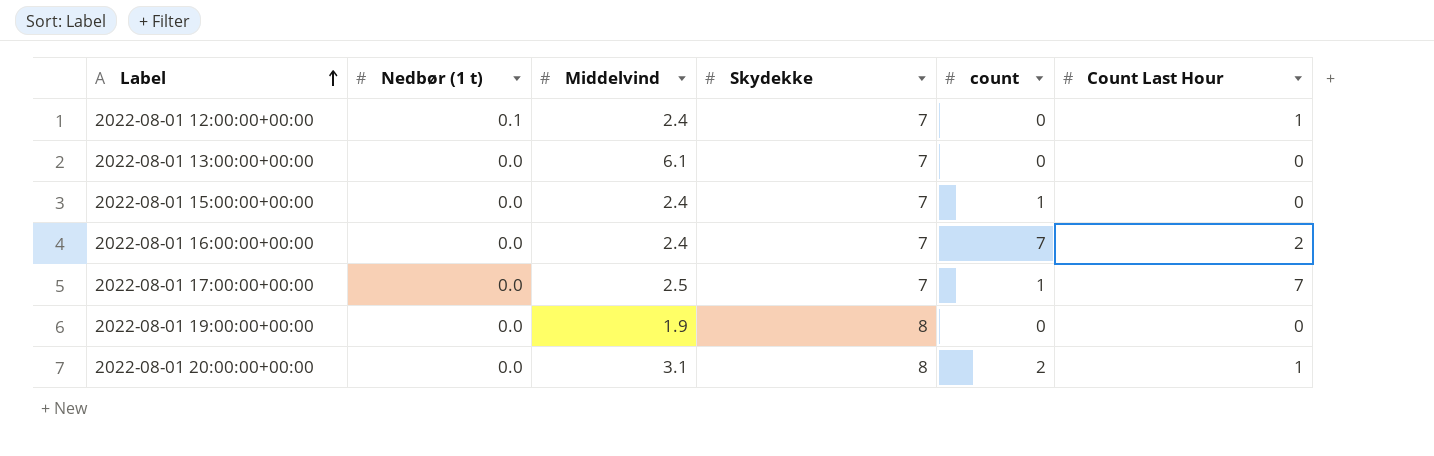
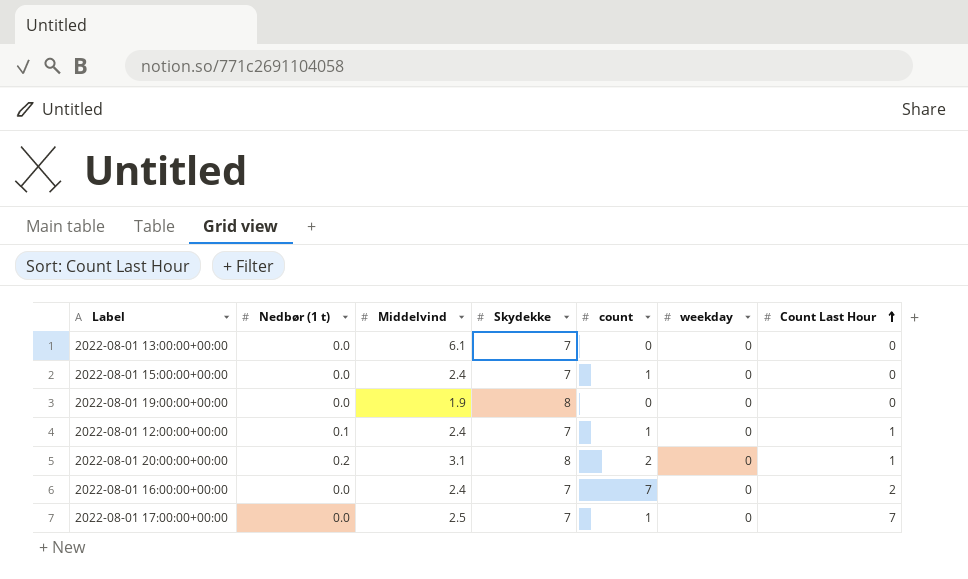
row order: Label ascending -> Count Last Hour ascending
column weekday | position: none -> 6
2022-08-01 12:00:00+00:00 | count: 0 -> 1
2022-08-01 20:00:00+00:00 | Nedbør (1 t): 0.0 -> 0.2

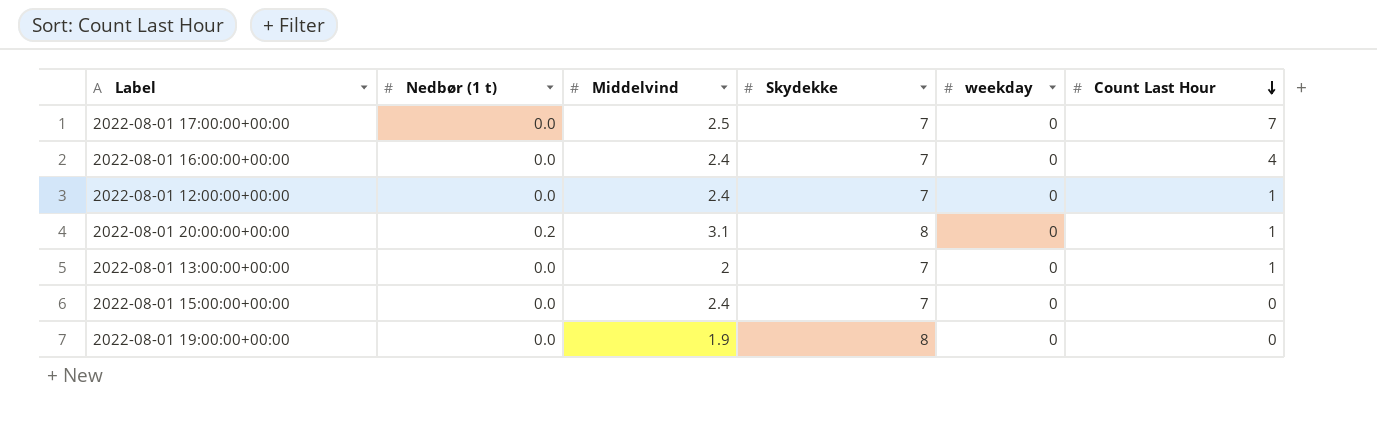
row order: Count Last Hour ascending -> Count Last Hour descending
column count | position: 5 -> none
2022-08-01 16:00:00+00:00 | Count Last Hour: 2 -> 4
2022-08-01 12:00:00+00:00 | Nedbør (1 t): 0.1 -> 0.0
2022-08-01 13:00:00+00:00 | Middelvind: 6.1 -> 2
2022-08-01 13:00:00+00:00 | Count Last Hour: 0 -> 1

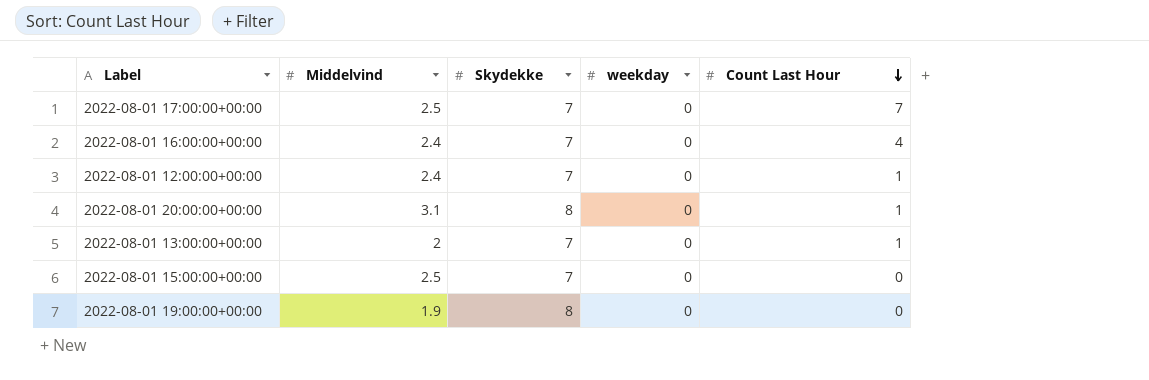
column Nedbør (1 t) | position: 2 -> none
2022-08-01 15:00:00+00:00 | Middelvind: 2.4 -> 2.5

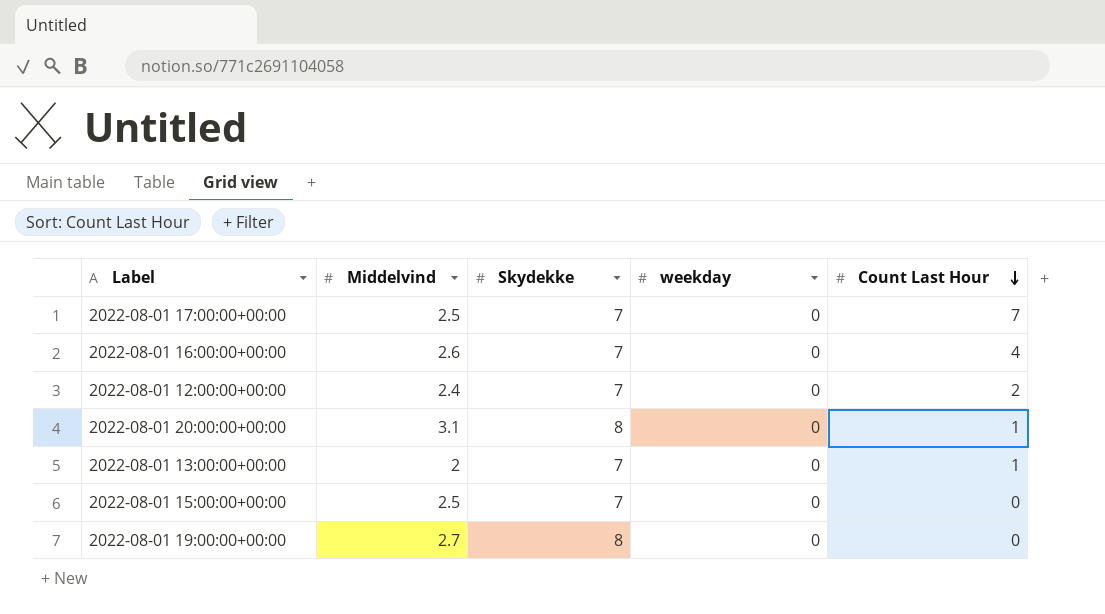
2022-08-01 16:00:00+00:00 | Middelvind: 2.4 -> 2.6
2022-08-01 12:00:00+00:00 | Count Last Hour: 1 -> 2
2022-08-01 19:00:00+00:00 | Middelvind: 1.9 -> 2.7

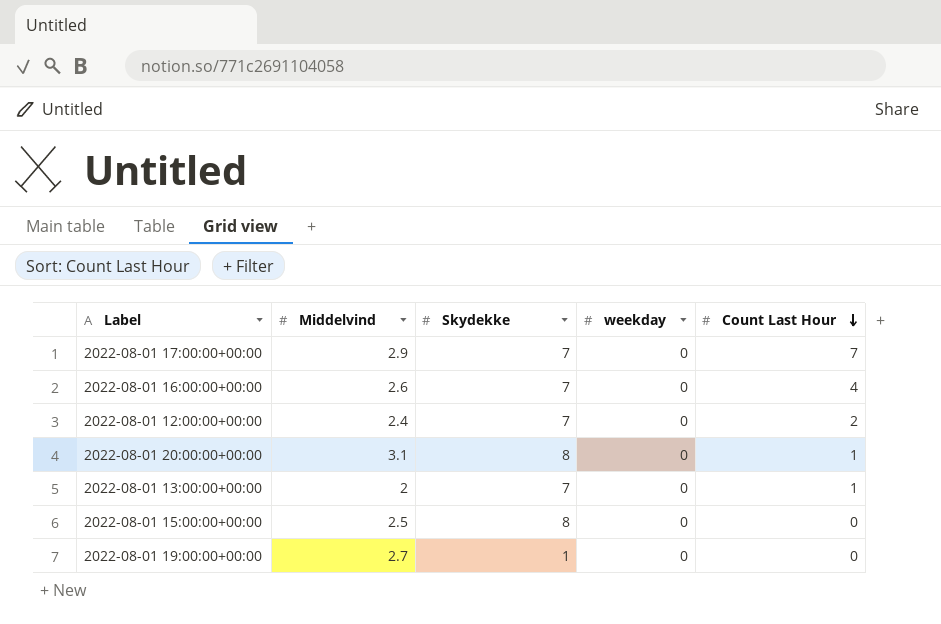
2022-08-01 17:00:00+00:00 | Middelvind: 2.5 -> 2.9
2022-08-01 15:00:00+00:00 | Skydekke: 7 -> 8
2022-08-01 19:00:00+00:00 | Skydekke: 8 -> 1

